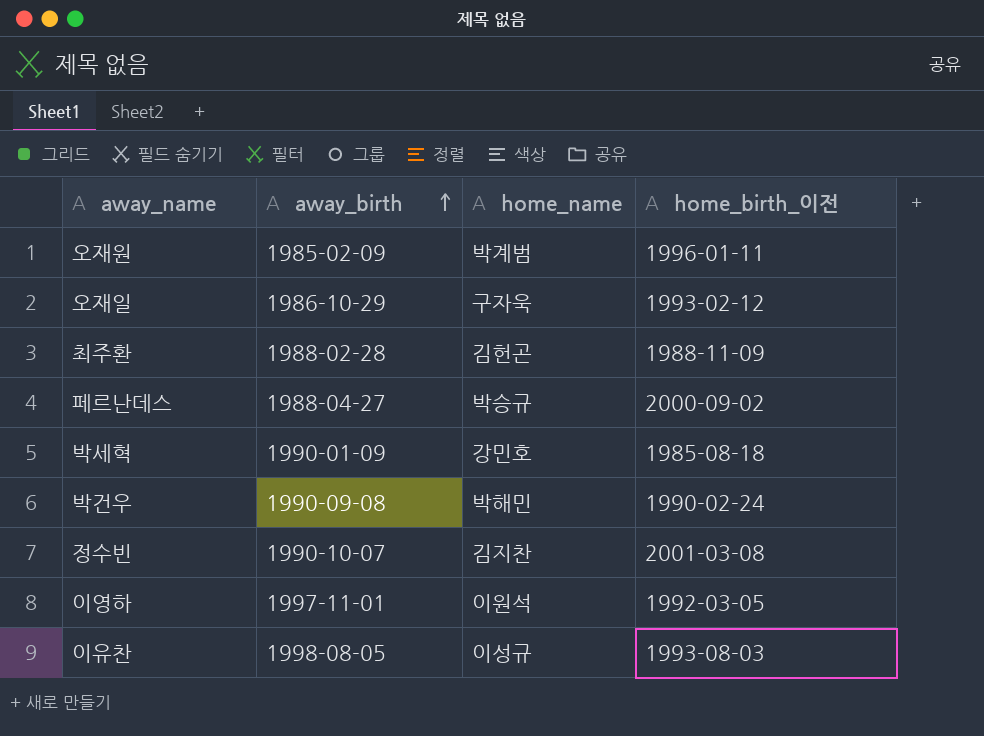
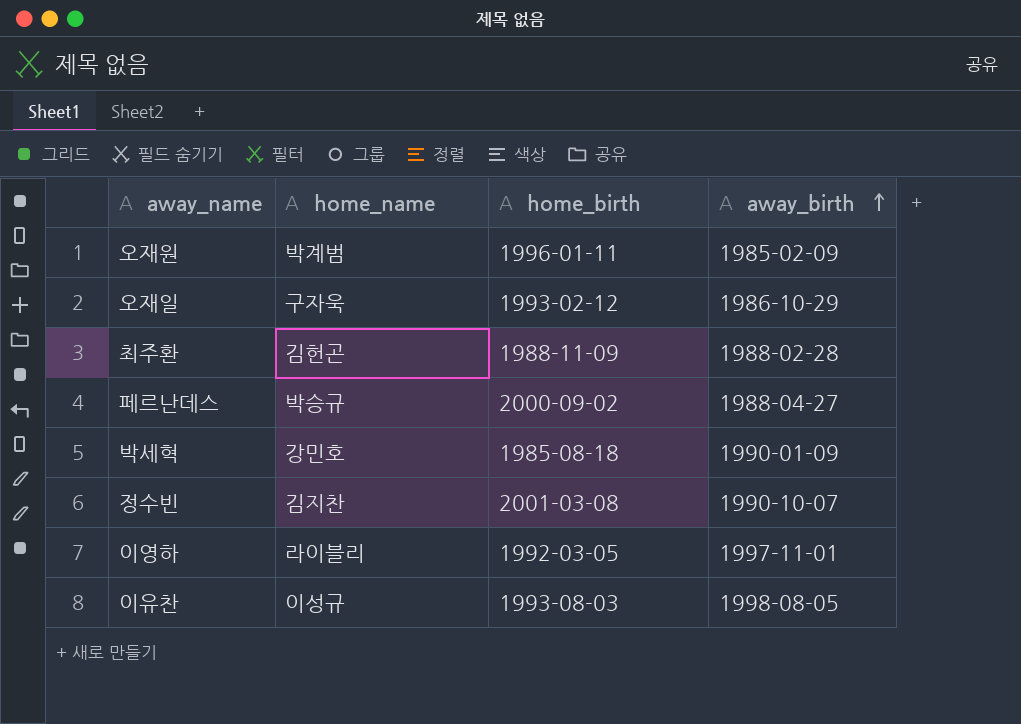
column name: home_birth_이전 -> home_birth
column away_birth | position: 2 -> 4
row 박건우: 1990-09-08 | 박해민 | 1990-02-24 -> none
이영하 | home_name: 이원석 -> 라이블리

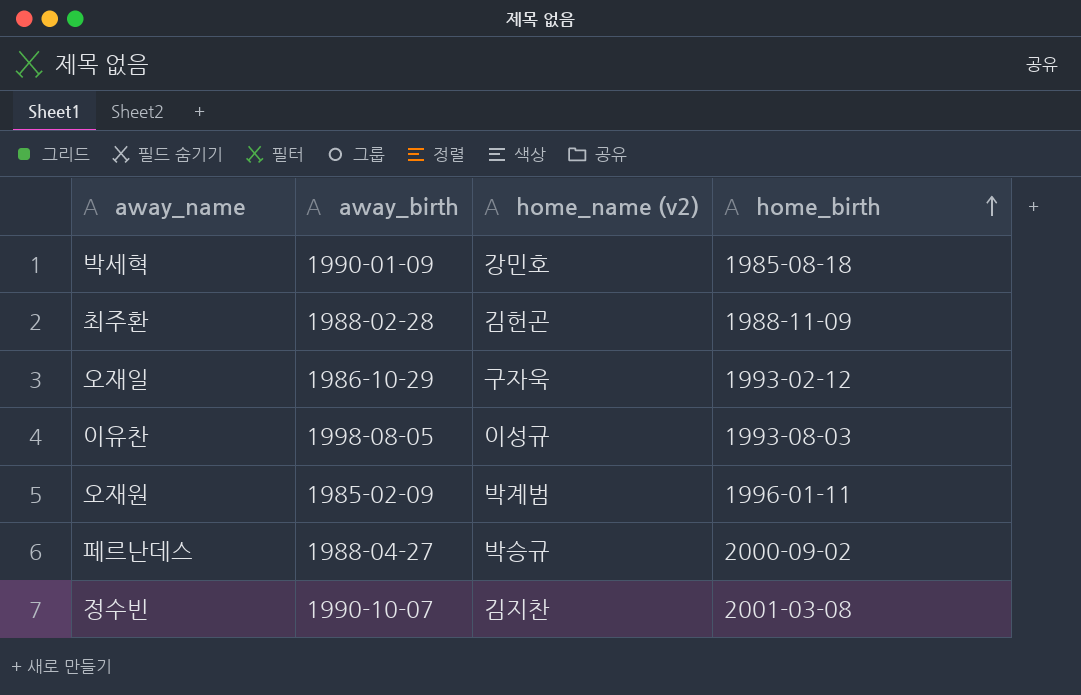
row order: away_birth ascending -> home_birth ascending
column away_birth | position: 4 -> 2
column name: home_name -> home_name (v2)
row 이영하: 라이블리 | 1992-03-05 | 1997-11-01 -> none

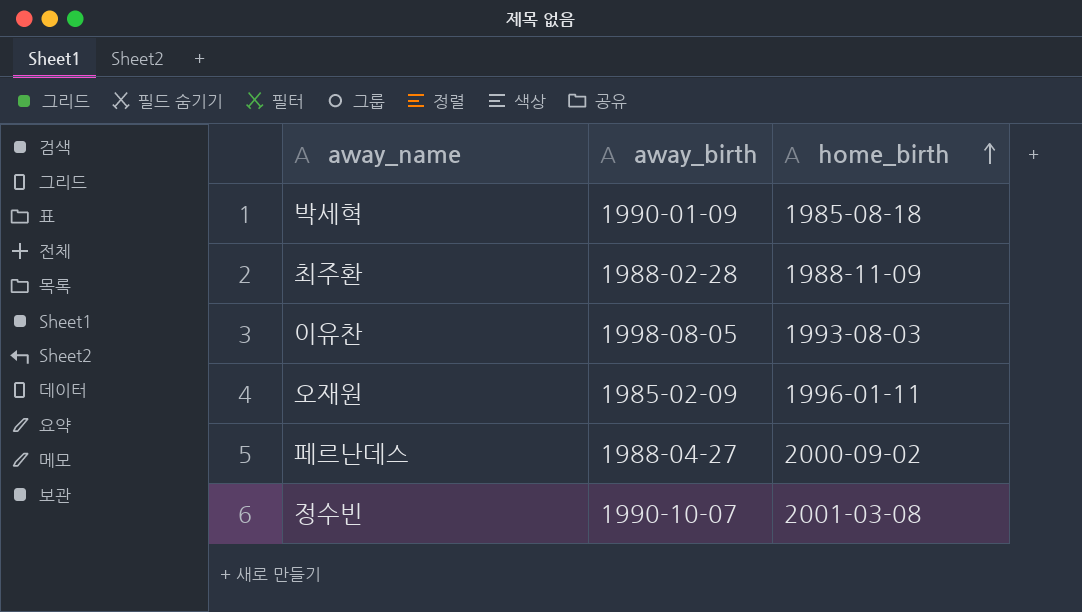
column home_name (v2) | position: 3 -> none
row 오재일: 1986-10-29 | 구자욱 | 1993-02-12 -> none

